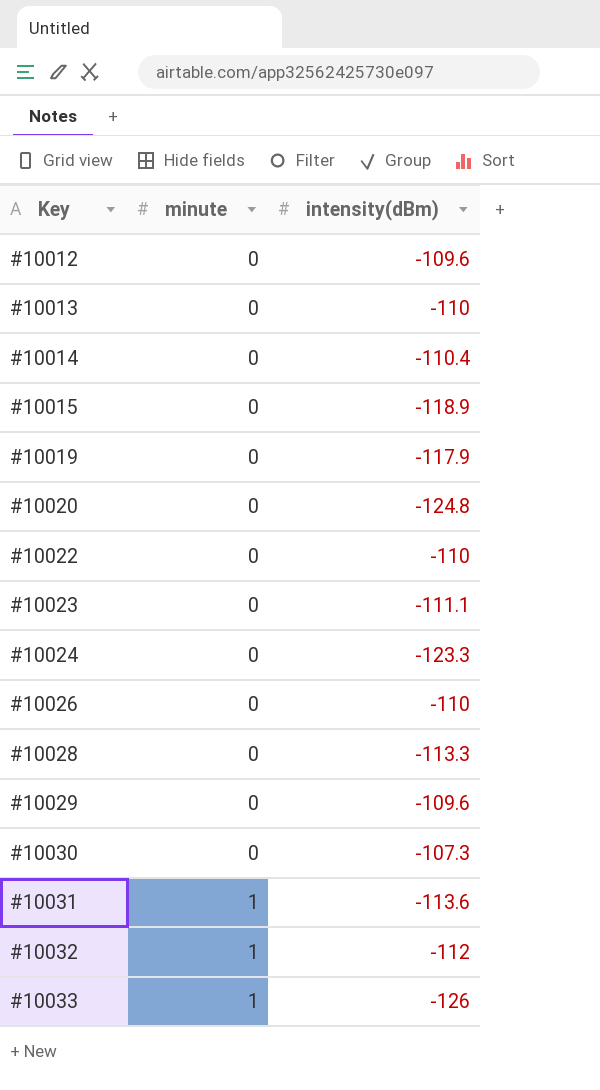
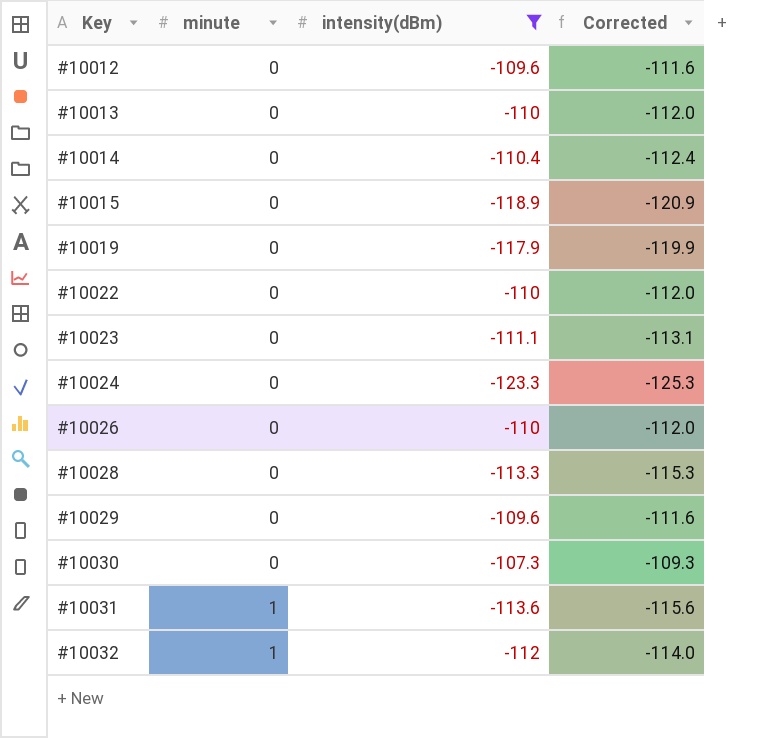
filter: none -> intensity(dBm) >= -123.3
column Corrected | formula: none -> [intensity(dBm)] - 2

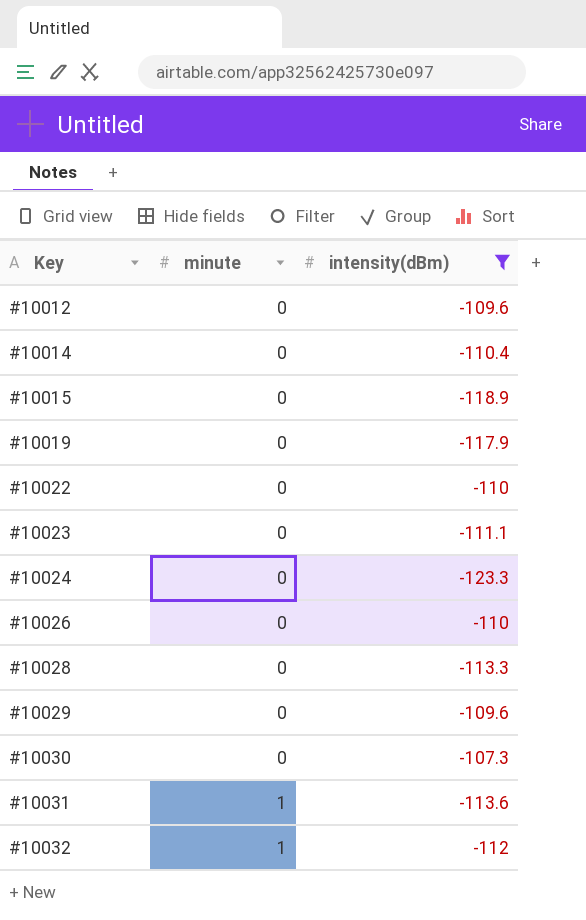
column Corrected | formula: [intensity(dBm)] - 2 -> none
row #10013: 0 | -110 | -112.0 -> none

